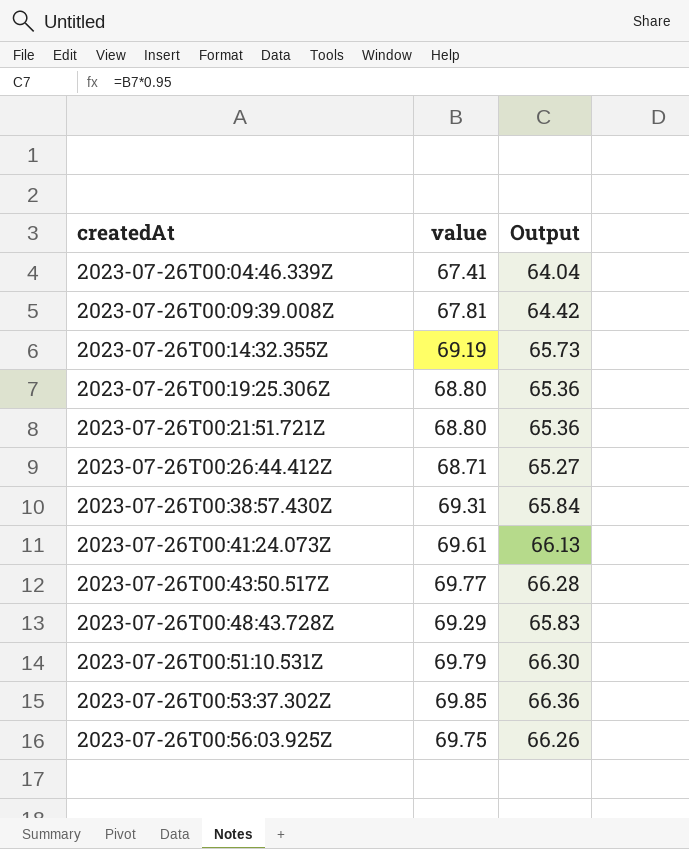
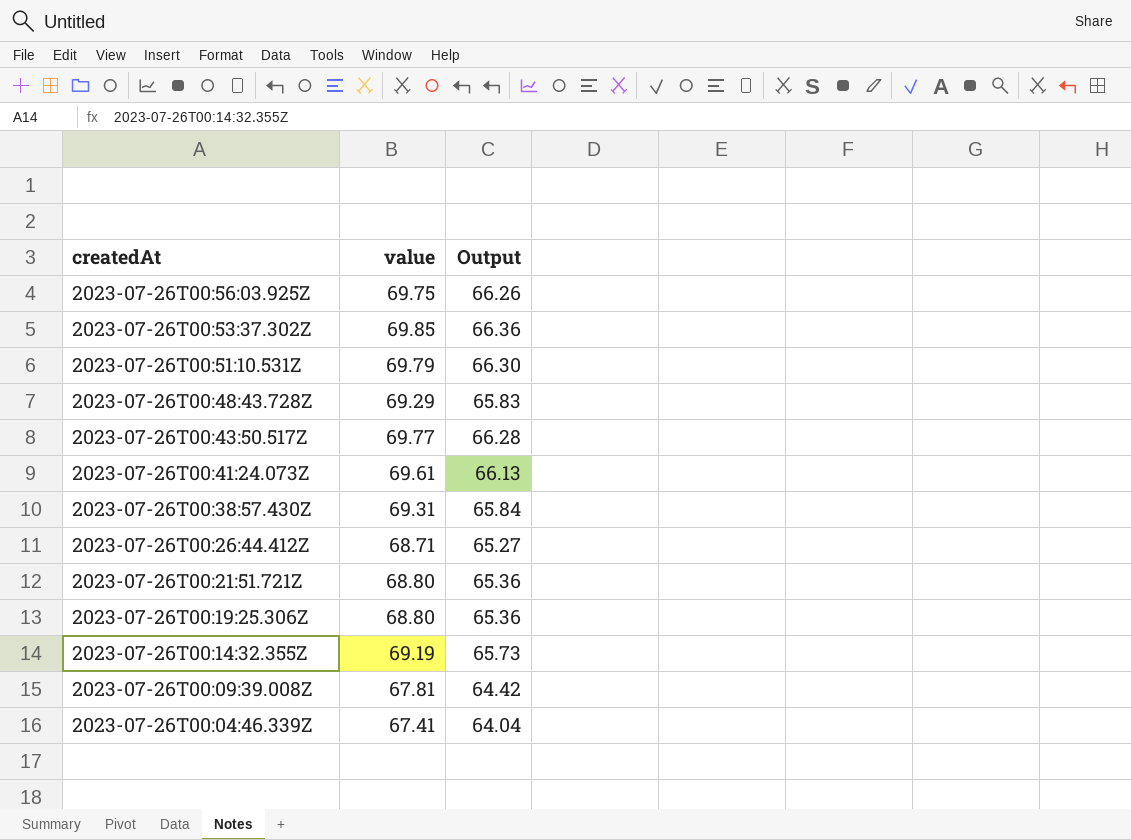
row order: createdAt ascending -> createdAt descending

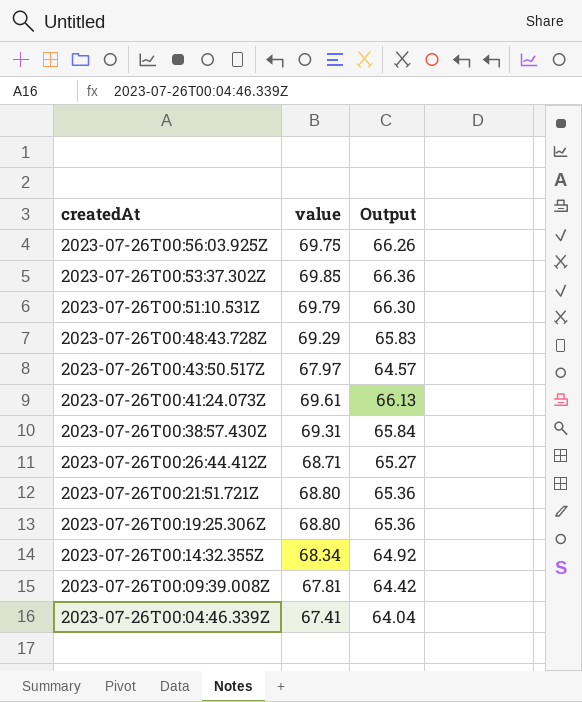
2023-07-26T00:43:50.517Z | value: 69.77 -> 67.97
2023-07-26T00:43:50.517Z | Output: 66.28 -> 64.57
2023-07-26T00:14:32.355Z | value: 69.19 -> 68.34
2023-07-26T00:14:32.355Z | Output: 65.73 -> 64.92

